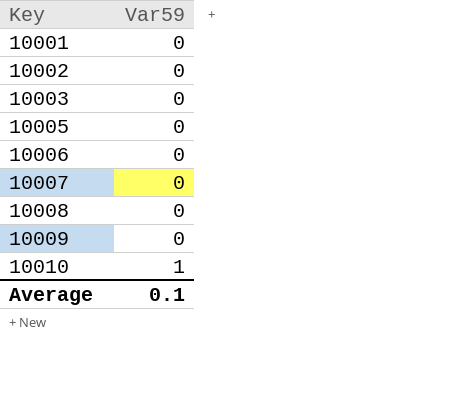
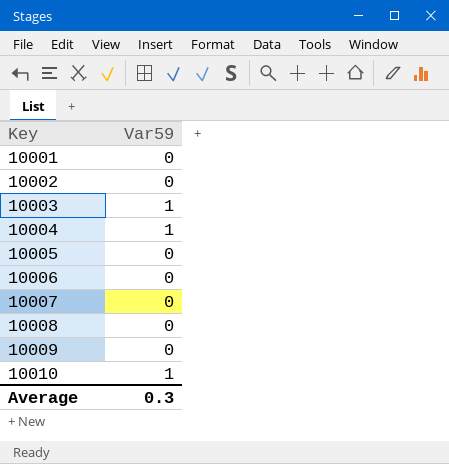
10003 | Var59: 0 -> 1
row 10004: none -> 1
Average | Var59: 0.1 -> 0.3

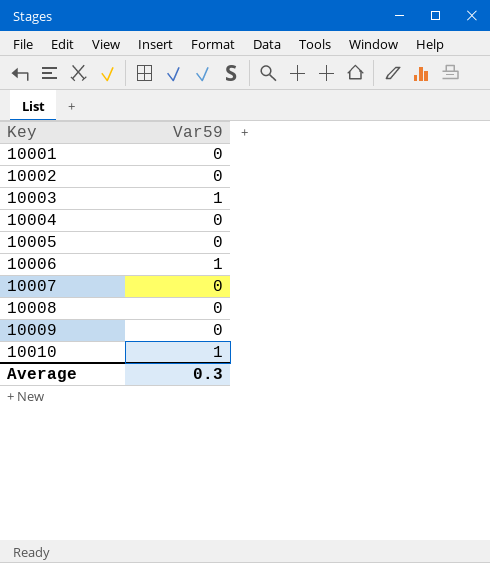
10004 | Var59: 1 -> 0
10006 | Var59: 0 -> 1

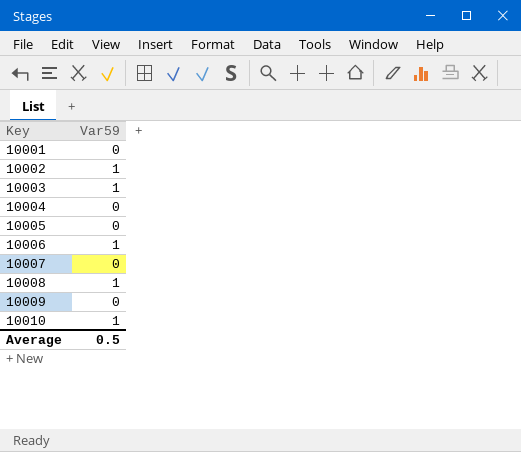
10002 | Var59: 0 -> 1
10008 | Var59: 0 -> 1
Average | Var59: 0.3 -> 0.5

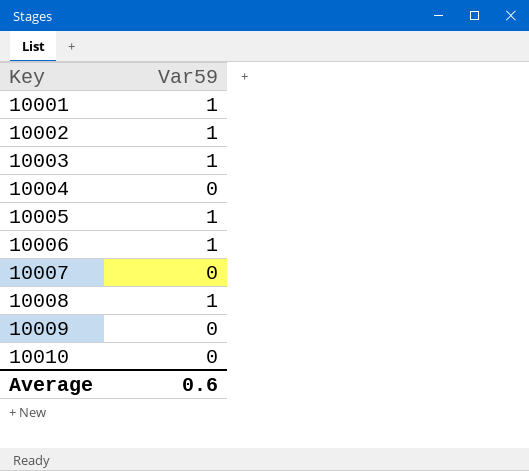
10001 | Var59: 0 -> 1
10005 | Var59: 0 -> 1
10010 | Var59: 1 -> 0
Average | Var59: 0.5 -> 0.6

